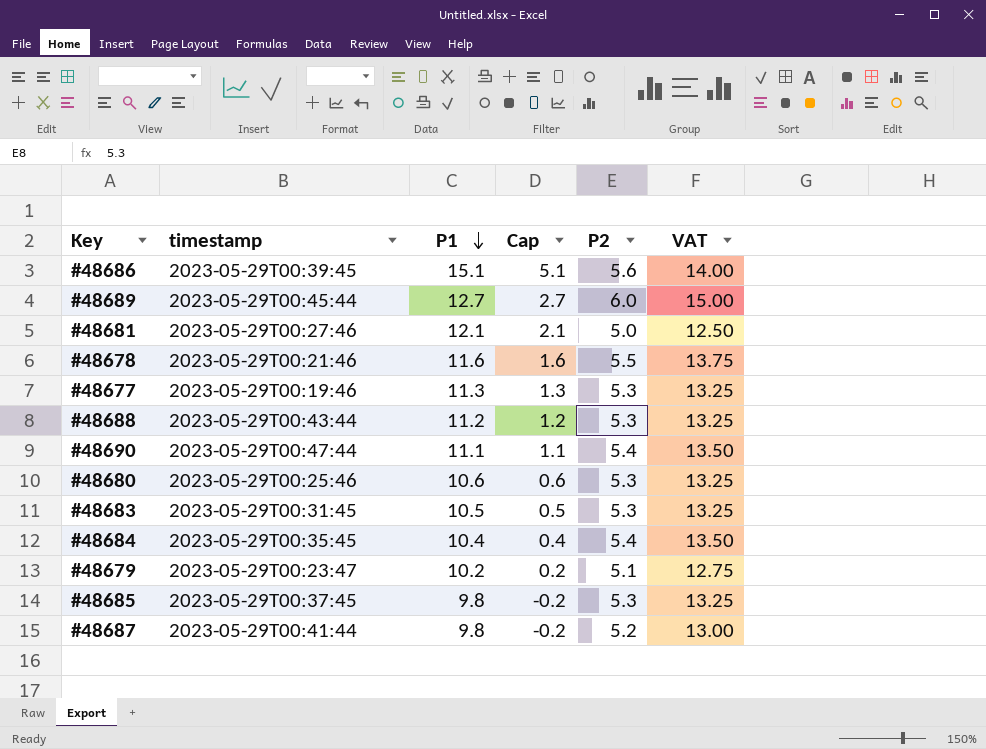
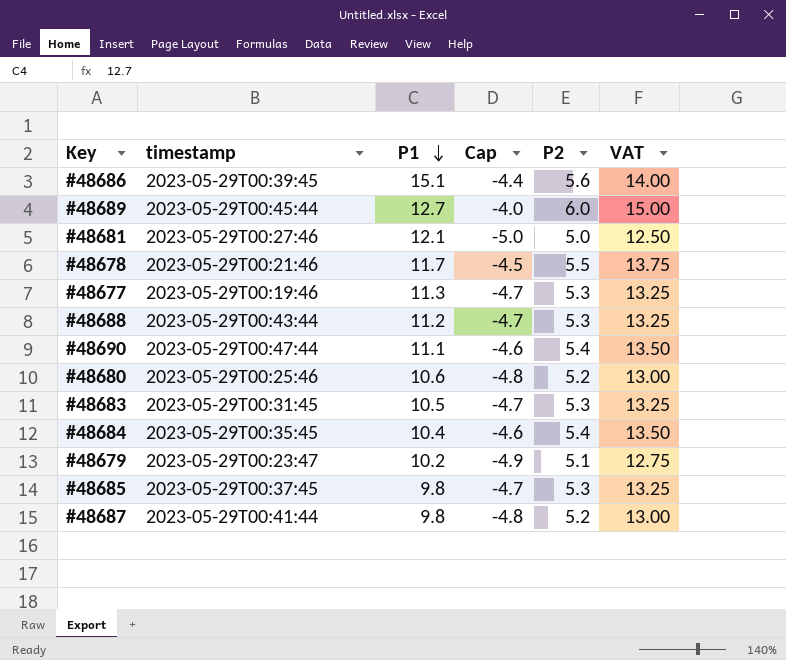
column Cap | formula: [P1] - 10 -> [P2] - 10
#48678 | P1: 11.6 -> 11.7
#48680 | P2: 5.3 -> 5.2
#48680 | VAT: 13.25 -> 13.00

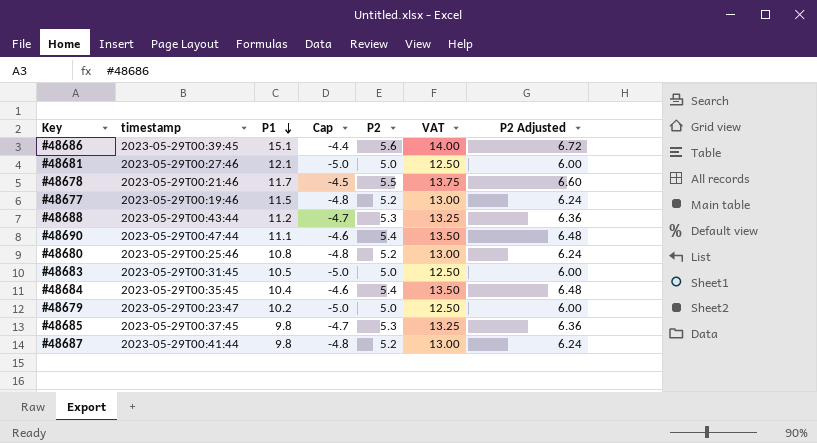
column P2 Adjusted | formula: none -> [P2] * 1.2
row #48689: 2023-05-29T00:45:44 | 12.7 | -4.0 | 6.0 | 15.00 -> none
#48677 | P1: 11.3 -> 11.5
#48677 | Cap: -4.7 -> -4.8
#48677 | P2: 5.3 -> 5.2
#48677 | VAT: 13.25 -> 13.00
#48680 | P1: 10.6 -> 10.8
#48683 | Cap: -4.7 -> -5.0
#48683 | P2: 5.3 -> 5.0
#48683 | VAT: 13.25 -> 12.50
#48679 | Cap: -4.9 -> -5.0
#48679 | P2: 5.1 -> 5.0
#48679 | VAT: 12.75 -> 12.50

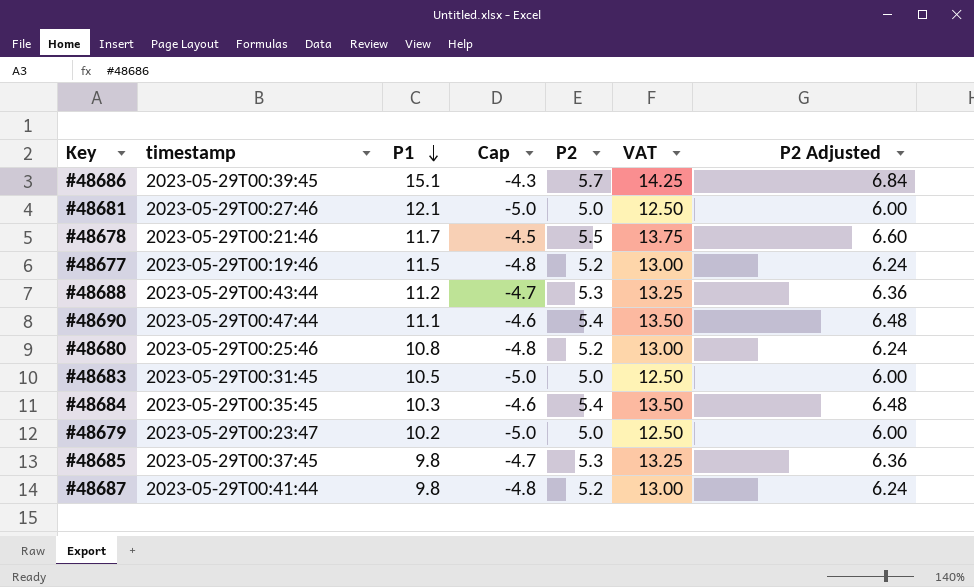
#48686 | Cap: -4.4 -> -4.3
#48686 | P2: 5.6 -> 5.7
#48686 | VAT: 14.00 -> 14.25
#48686 | P2 Adjusted: 6.72 -> 6.84
#48684 | P1: 10.4 -> 10.3

